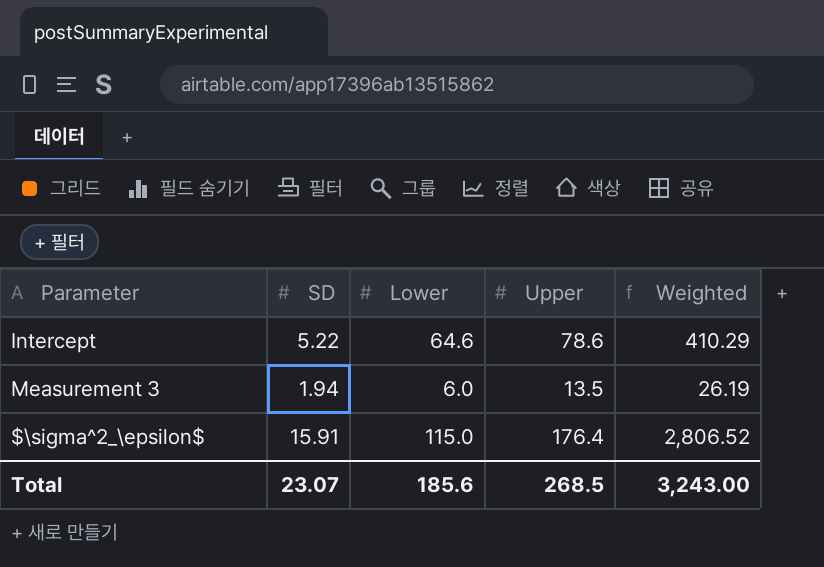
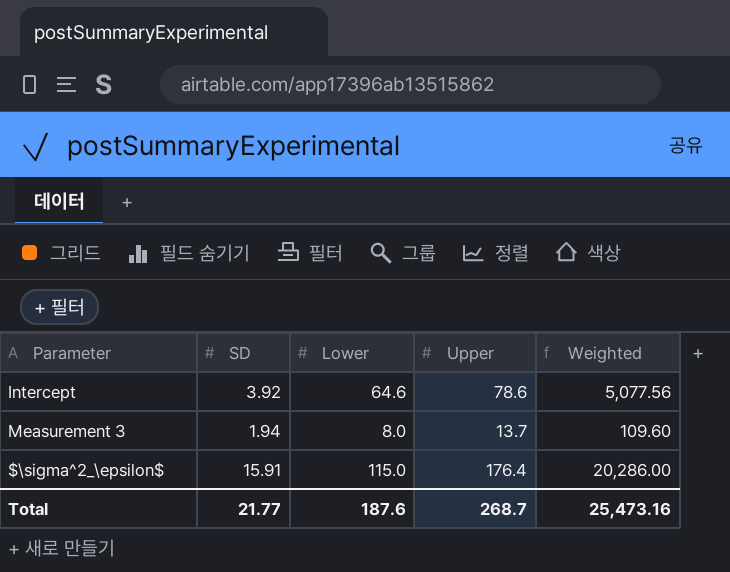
column Weighted | formula: [SD] * [Upper] -> [Lower] * [Upper]
Intercept | SD: 5.22 -> 3.92
Measurement 3 | Lower: 6.0 -> 8.0
Measurement 3 | Upper: 13.5 -> 13.7
Total | SD: 23.07 -> 21.77
Total | Lower: 185.6 -> 187.6
Total | Upper: 268.5 -> 268.7
Total | Weighted: 3,243.00 -> 25,473.16

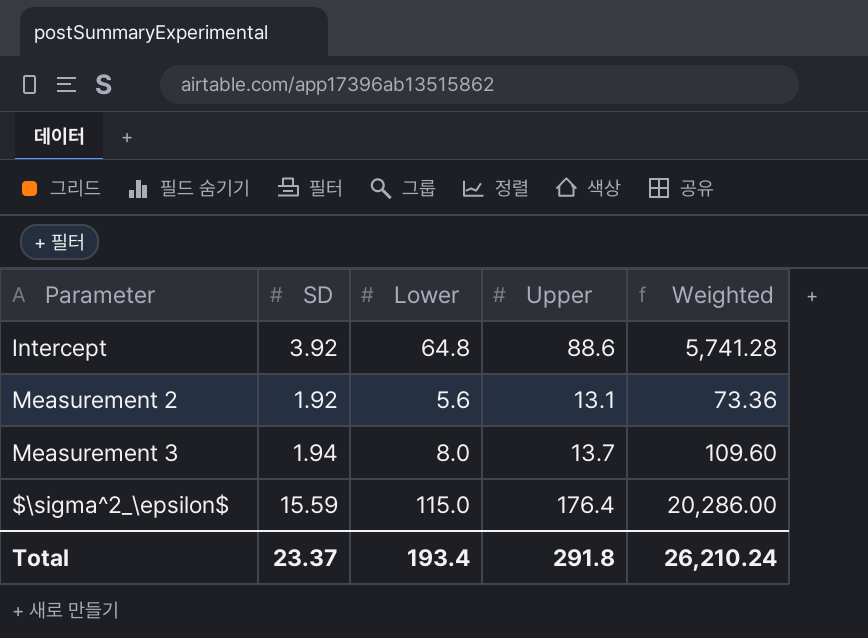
Intercept | Lower: 64.6 -> 64.8
Intercept | Upper: 78.6 -> 88.6
Intercept | Weighted: 5,077.56 -> 5,741.28
row Measurement 2: none -> 1.92 | 5.6 | 13.1 | 73.36
$\sigma^2_\epsilon$ | SD: 15.91 -> 15.59
Total | SD: 21.77 -> 23.37
Total | Lower: 187.6 -> 193.4
Total | Upper: 268.7 -> 291.8
Total | Weighted: 25,473.16 -> 26,210.24

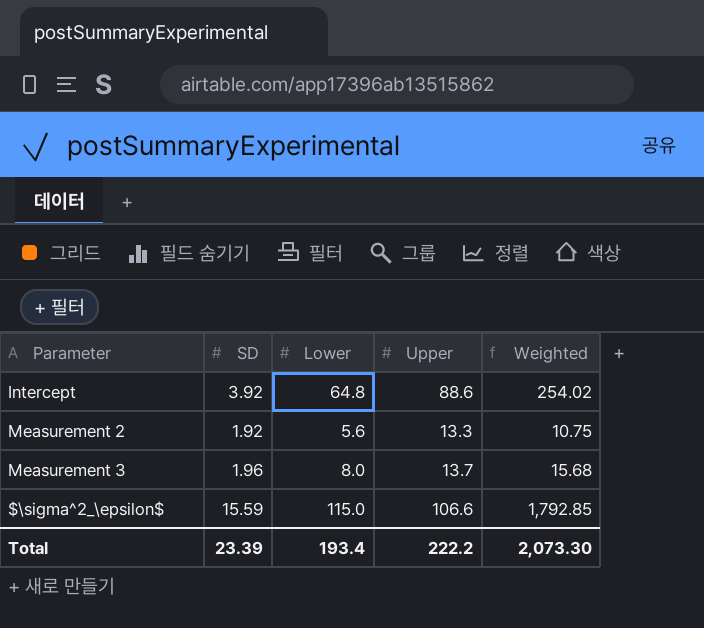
column Weighted | formula: [Lower] * [Upper] -> [SD] * [Lower]
Measurement 2 | Upper: 13.1 -> 13.3
Measurement 3 | SD: 1.94 -> 1.96
$\sigma^2_\epsilon$ | Upper: 176.4 -> 106.6
Total | SD: 23.37 -> 23.39
Total | Upper: 291.8 -> 222.2
Total | Weighted: 26,210.24 -> 2,073.30

